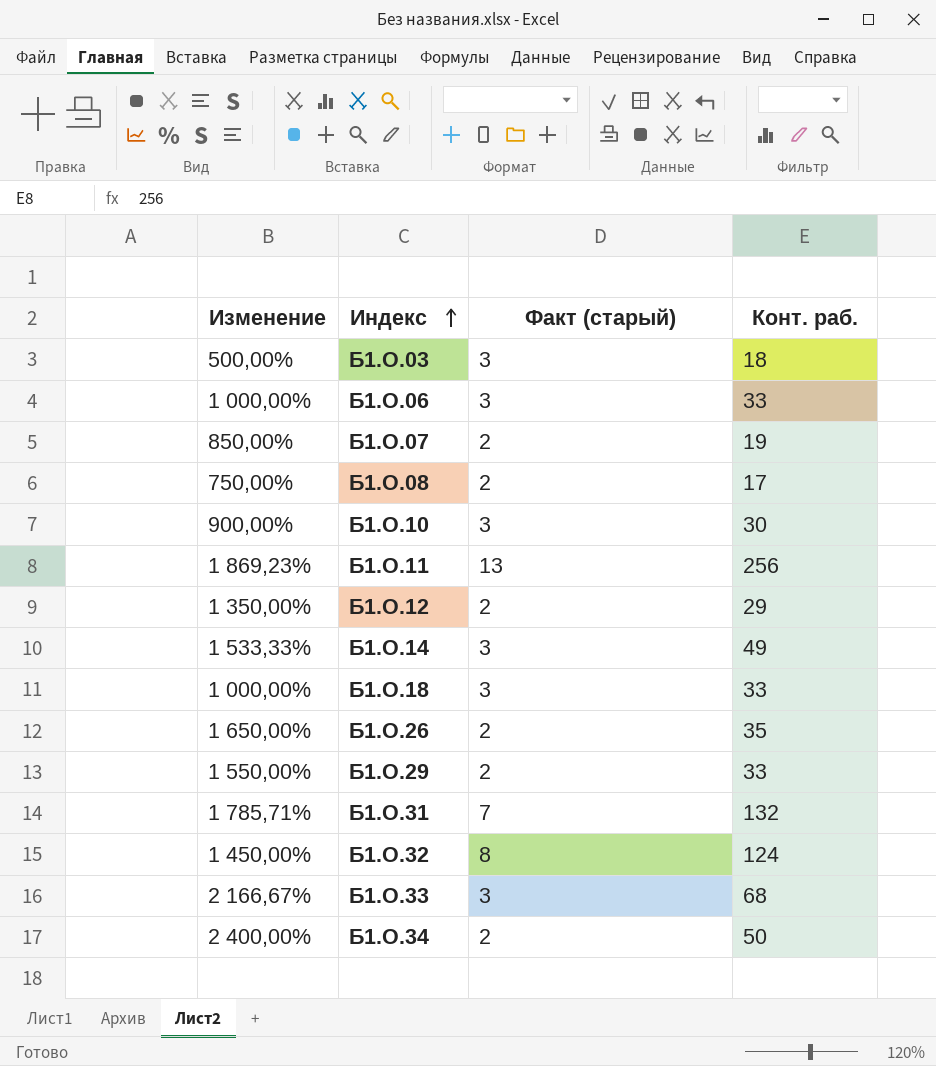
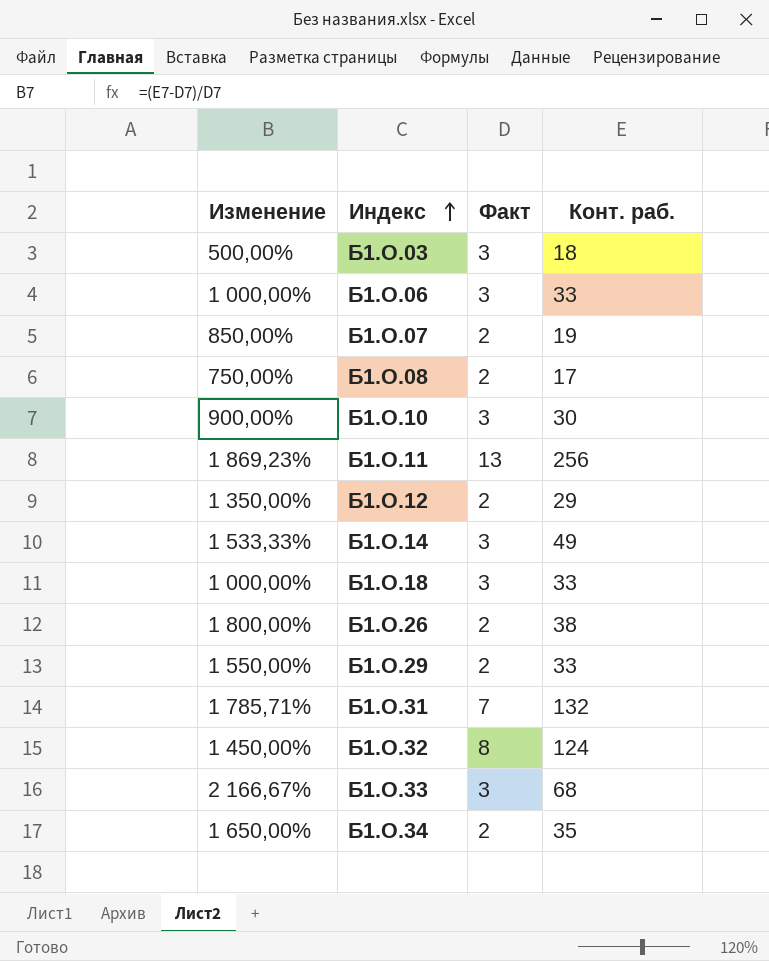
column name: Факт (старый) -> Факт
Б1.О.26 | Изменение: 1 650,00% -> 1 800,00%
Б1.О.26 | Конт. раб.: 35 -> 38
Б1.О.34 | Изменение: 2 400,00% -> 1 650,00%
Б1.О.34 | Конт. раб.: 50 -> 35

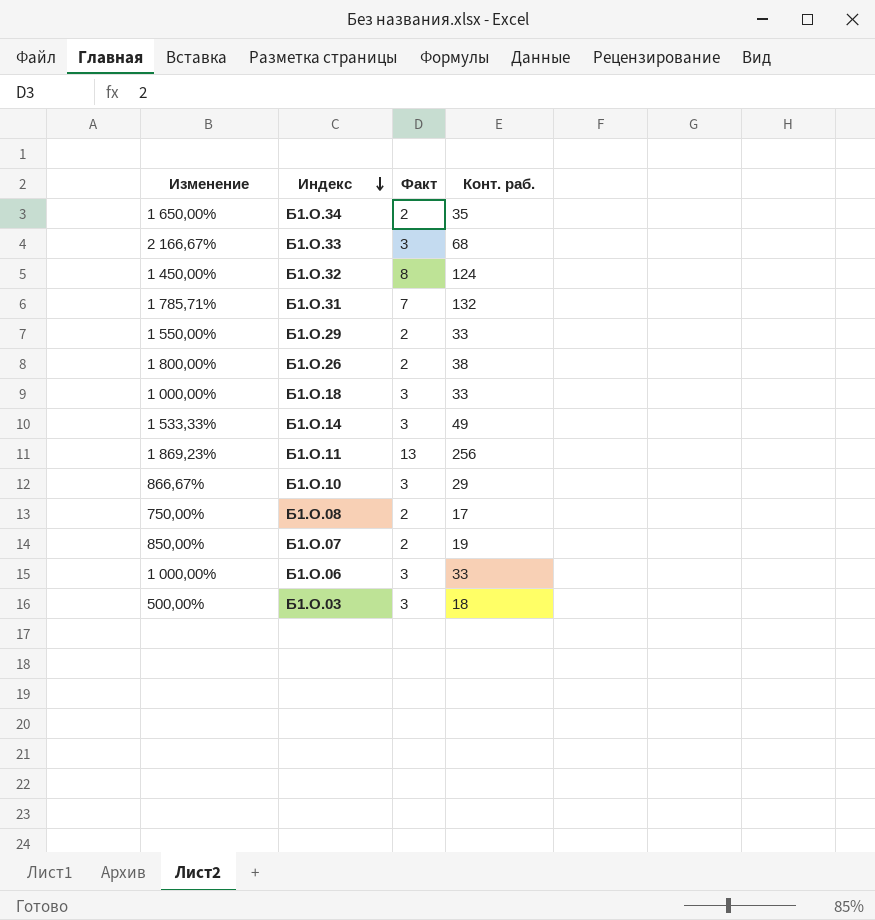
row order: Индекс ascending -> Индекс descending
row Б1.О.12: 1 350,00% | 2 | 29 -> none
Б1.О.10 | Изменение: 900,00% -> 866,67%
Б1.О.10 | Конт. раб.: 30 -> 29

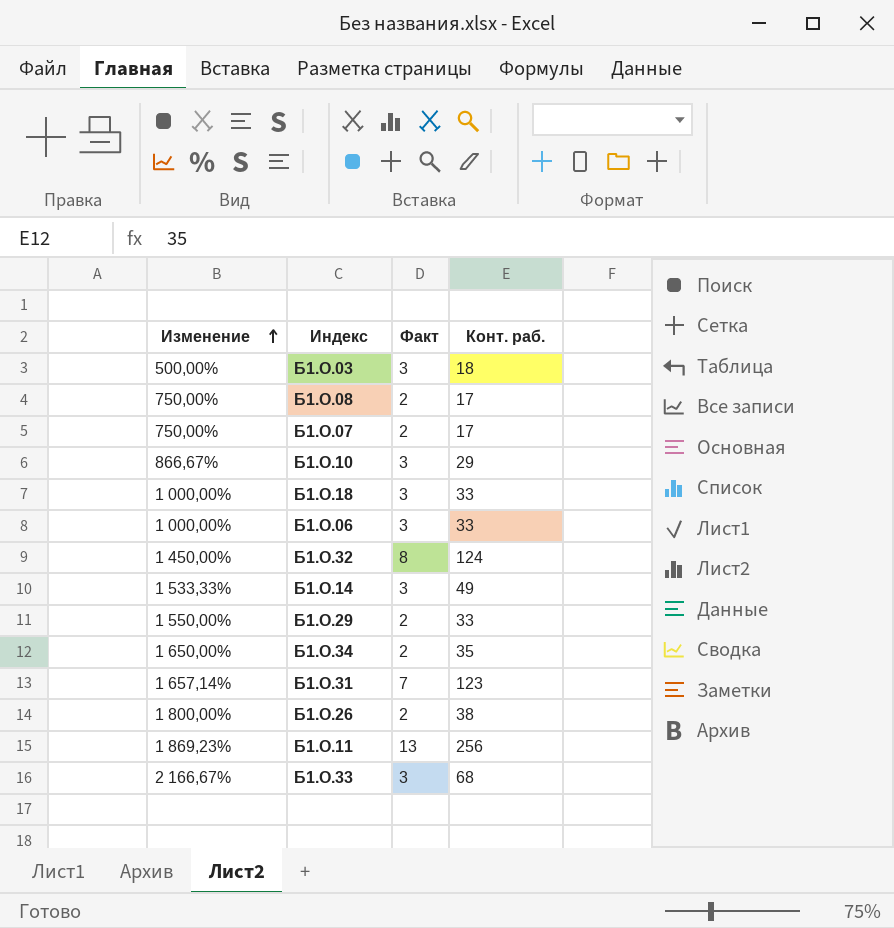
row order: Индекс descending -> Изменение ascending
Б1.О.07 | Изменение: 850,00% -> 750,00%
Б1.О.07 | Конт. раб.: 19 -> 17
Б1.О.31 | Изменение: 1 785,71% -> 1 657,14%
Б1.О.31 | Конт. раб.: 132 -> 123

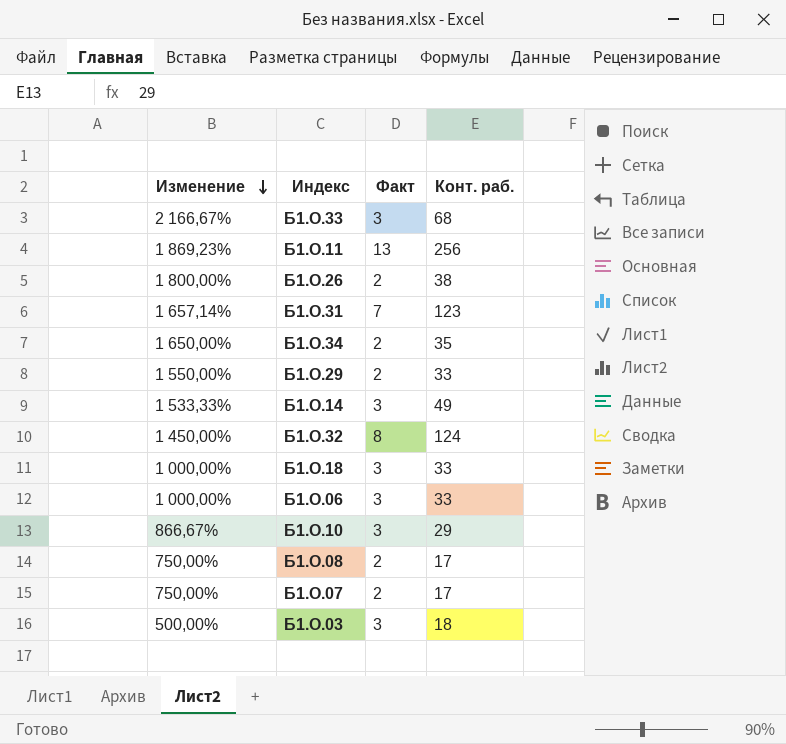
row order: Изменение ascending -> Изменение descending

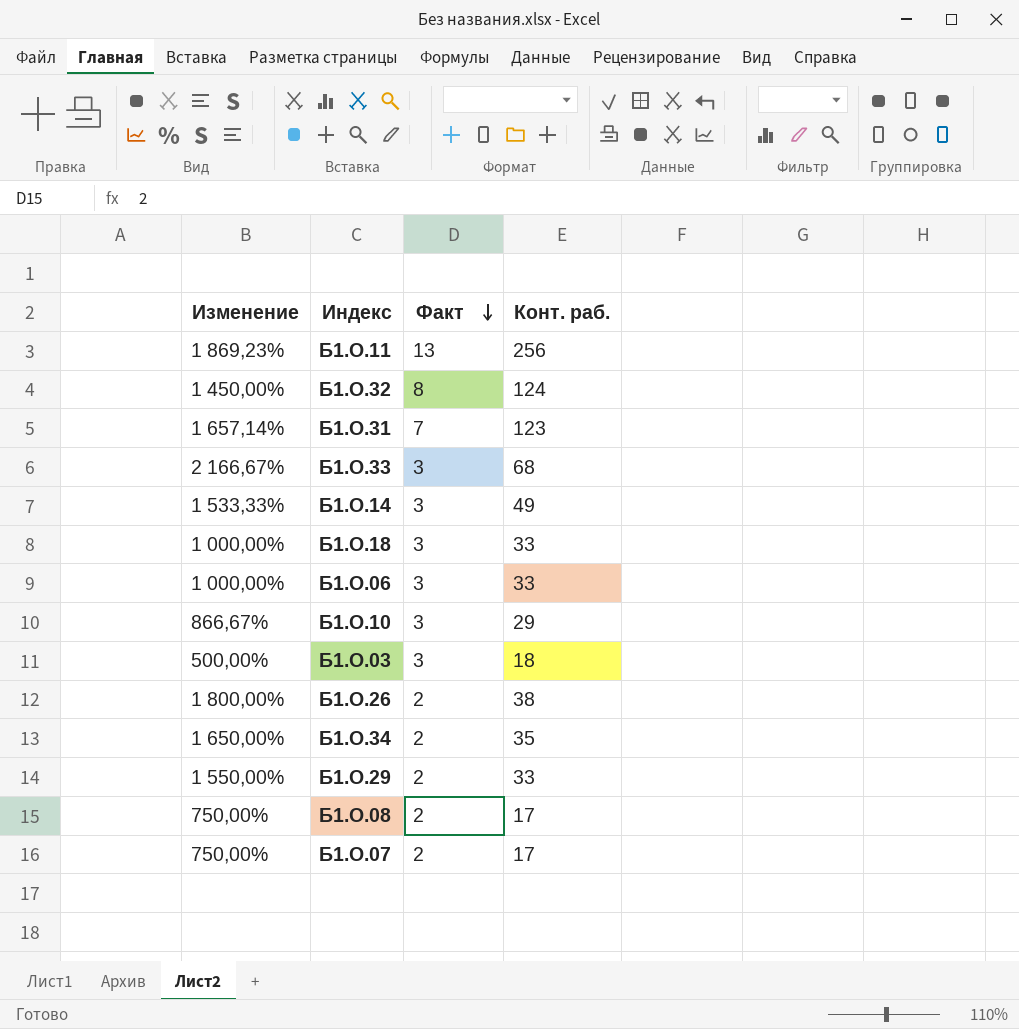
row order: Изменение descending -> Факт descending

